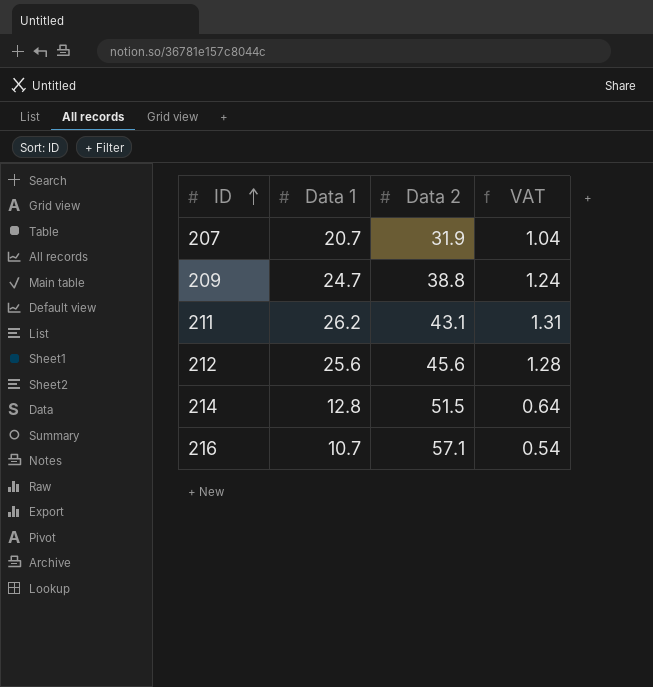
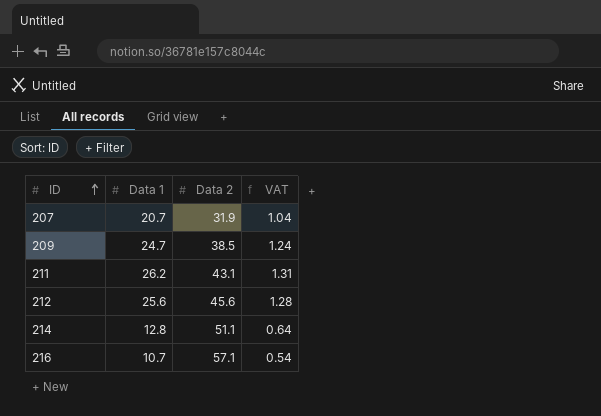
209 | Data 2: 38.8 -> 38.5
214 | Data 2: 51.5 -> 51.1

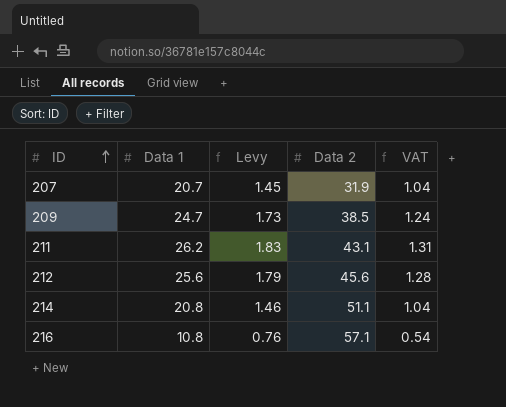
column Levy | formula: none -> [Data 1] * 0.07
214 | Data 1: 12.8 -> 20.8
214 | VAT: 0.64 -> 1.04
216 | Data 1: 10.7 -> 10.8

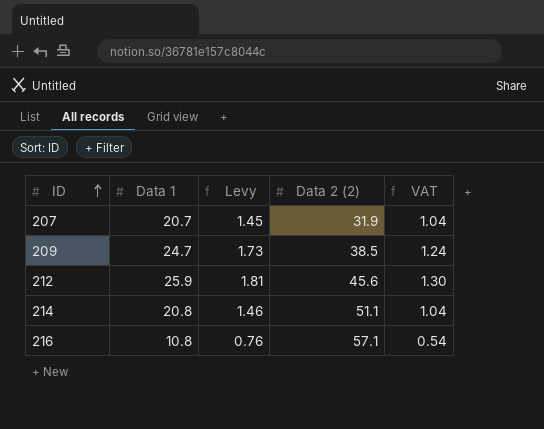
column name: Data 2 -> Data 2 (2)
row 211: 26.2 | 1.83 | 43.1 | 1.31 -> none
212 | Data 1: 25.6 -> 25.9
212 | Levy: 1.79 -> 1.81
212 | VAT: 1.28 -> 1.30

